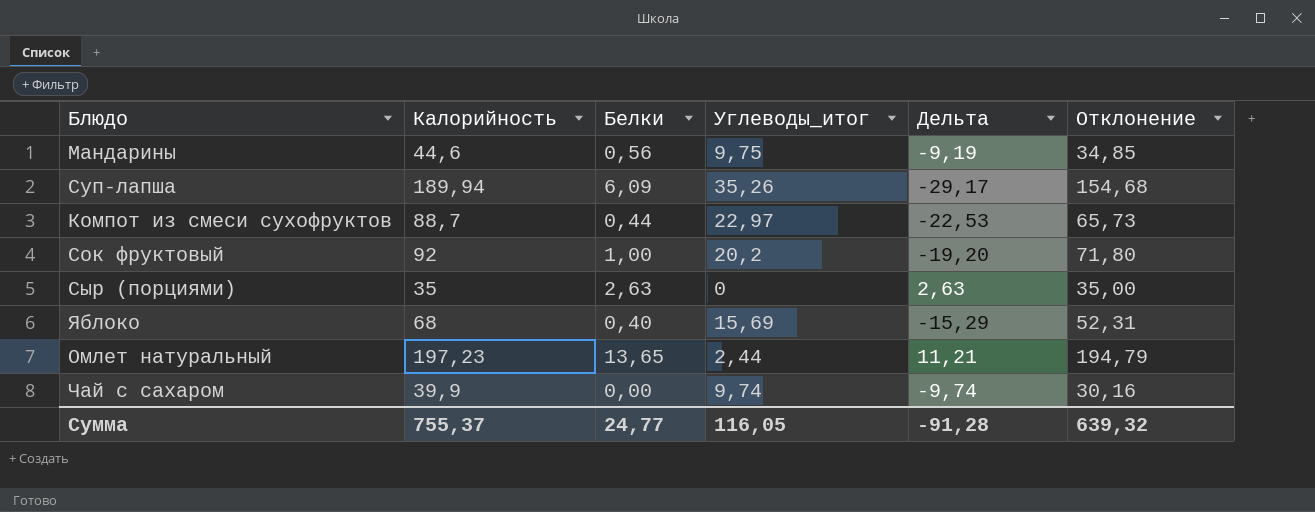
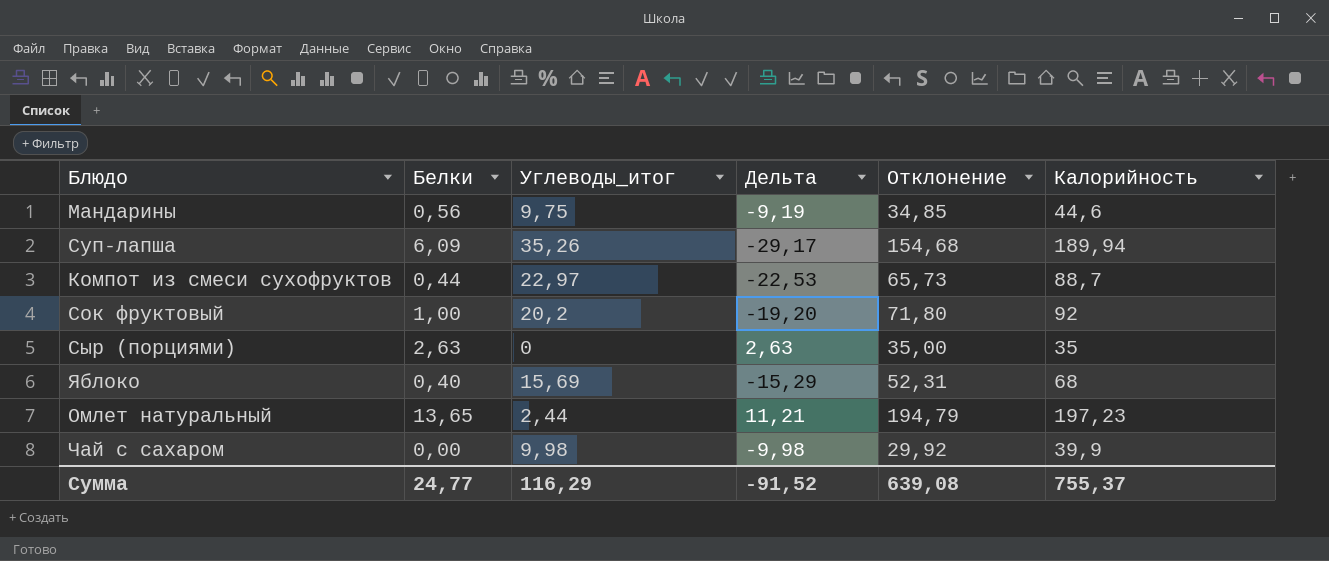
column Калорийность | position: 2 -> 6
Чай с сахаром | Углеводы_итог: 9,74 -> 9,98
Чай с сахаром | Дельта: -9,74 -> -9,98
Чай с сахаром | Отклонение: 30,16 -> 29,92
Сумма | Углеводы_итог: 116,05 -> 116,29
Сумма | Дельта: -91,28 -> -91,52
Сумма | Отклонение: 639,32 -> 639,08

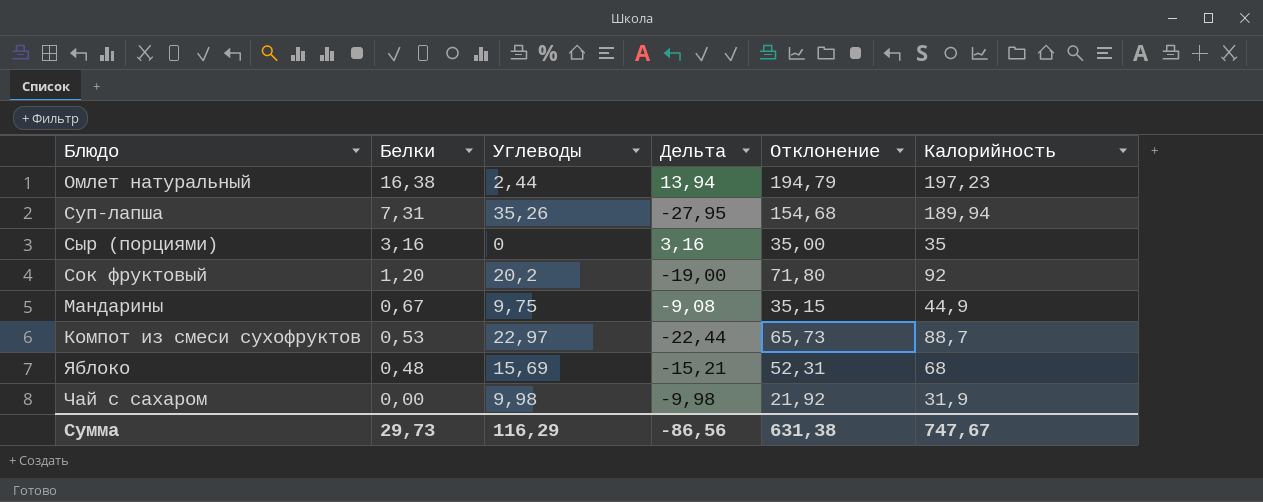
row order: none -> Белки descending
column name: Углеводы_итог -> Углеводы
Омлет натуральный | Белки: 13,65 -> 16,38
Омлет натуральный | Дельта: 11,21 -> 13,94
Суп-лапша | Белки: 6,09 -> 7,31
Суп-лапша | Дельта: -29,17 -> -27,95
Сыр (порциями) | Белки: 2,63 -> 3,16
Сыр (порциями) | Дельта: 2,63 -> 3,16
Сок фруктовый | Белки: 1,00 -> 1,20
Сок фруктовый | Дельта: -19,20 -> -19,00
Мандарины | Белки: 0,56 -> 0,67
Мандарины | Дельта: -9,19 -> -9,08
Мандарины | Отклонение: 34,85 -> 35,15
Мандарины | Калорийность: 44,6 -> 44,9
Компот из смеси сухофруктов | Белки: 0,44 -> 0,53
Компот из смеси сухофруктов | Дельта: -22,53 -> -22,44
Яблоко | Белки: 0,40 -> 0,48
Яблоко | Дельта: -15,29 -> -15,21
Чай с сахаром | Отклонение: 29,92 -> 21,92
Чай с сахаром | Калорийность: 39,9 -> 31,9
Сумма | Белки: 24,77 -> 29,73
Сумма | Дельта: -91,52 -> -86,56
Сумма | Отклонение: 639,08 -> 631,38
Сумма | Калорийность: 755,37 -> 747,67

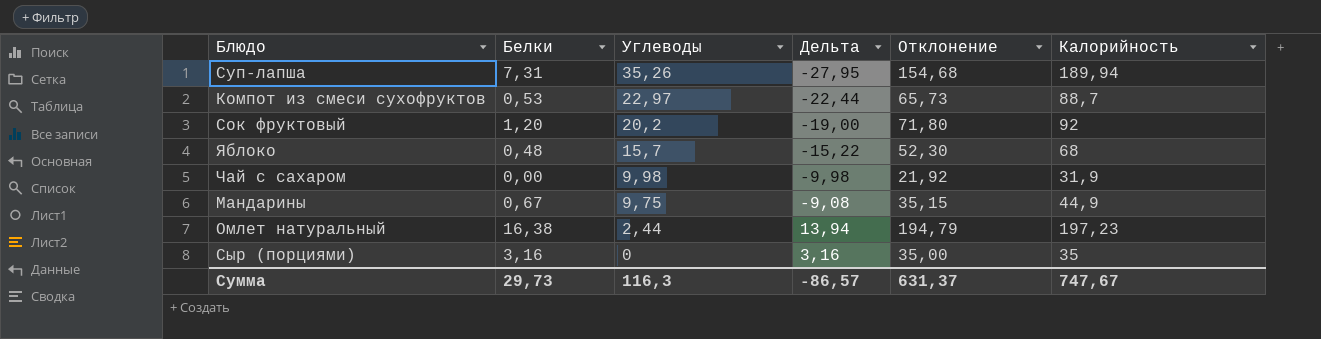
row order: Белки descending -> Углеводы descending
Яблоко | Углеводы: 15,69 -> 15,7
Яблоко | Дельта: -15,21 -> -15,22
Яблоко | Отклонение: 52,31 -> 52,30
Сумма | Углеводы: 116,29 -> 116,3
Сумма | Дельта: -86,56 -> -86,57
Сумма | Отклонение: 631,38 -> 631,37

